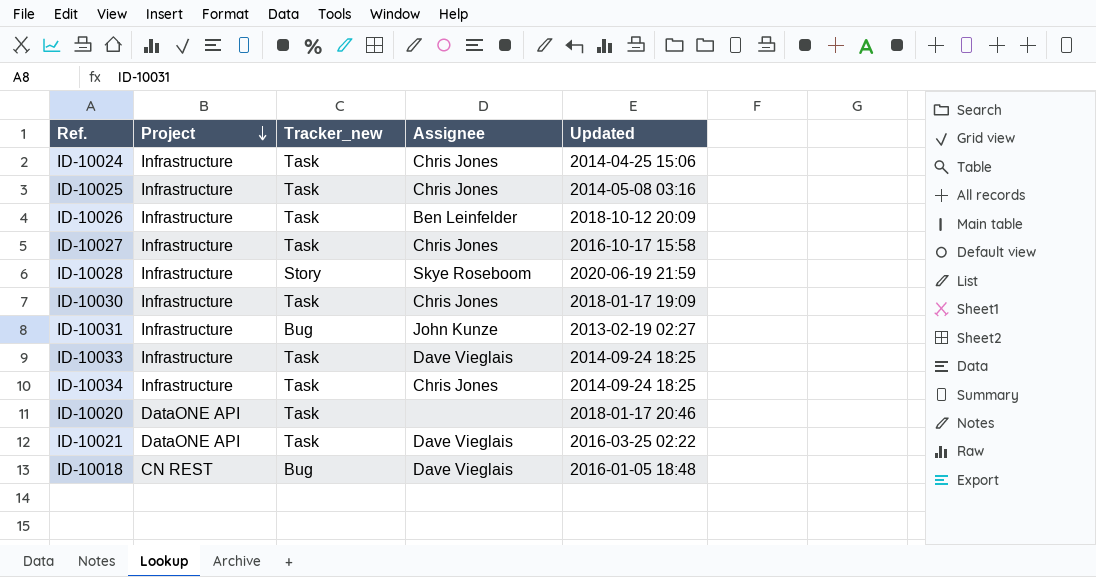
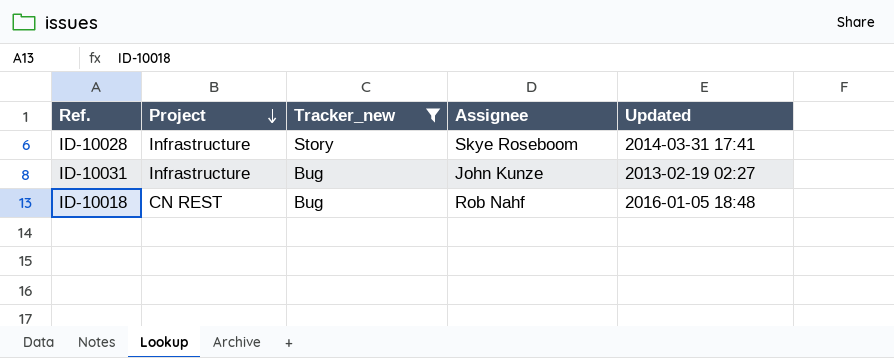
filter: none -> Tracker_new != Task
ID-10028 | Updated: 2020-06-19 21:59 -> 2014-03-31 17:41
ID-10018 | Assignee: Dave Vieglais -> Rob Nahf

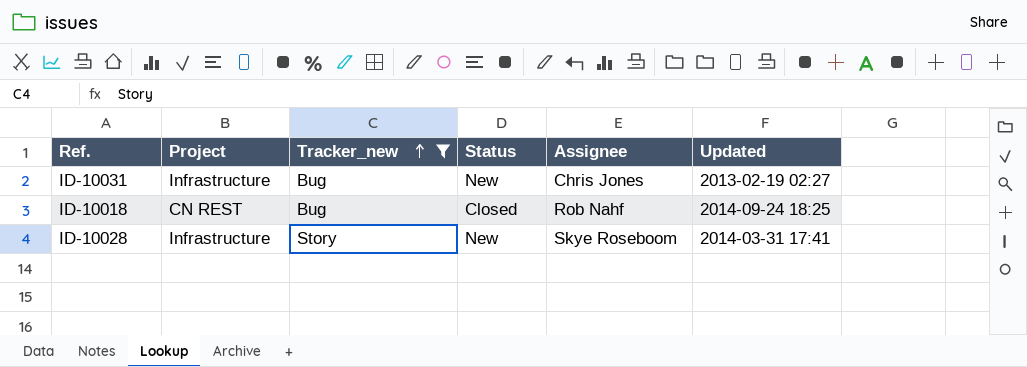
row order: Project descending -> Tracker_new ascending
column Status | position: none -> 4
ID-10031 | Assignee: John Kunze -> Chris Jones
ID-10018 | Updated: 2016-01-05 18:48 -> 2014-09-24 18:25

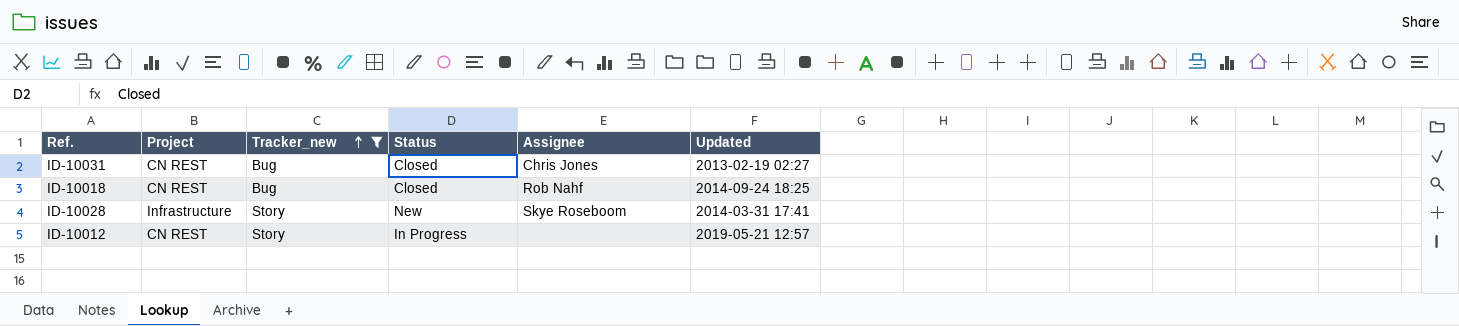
ID-10031 | Project: Infrastructure -> CN REST
ID-10031 | Status: New -> Closed
row ID-10012: none -> CN REST | Story | In Progress | none | 2019-05-21 12:57

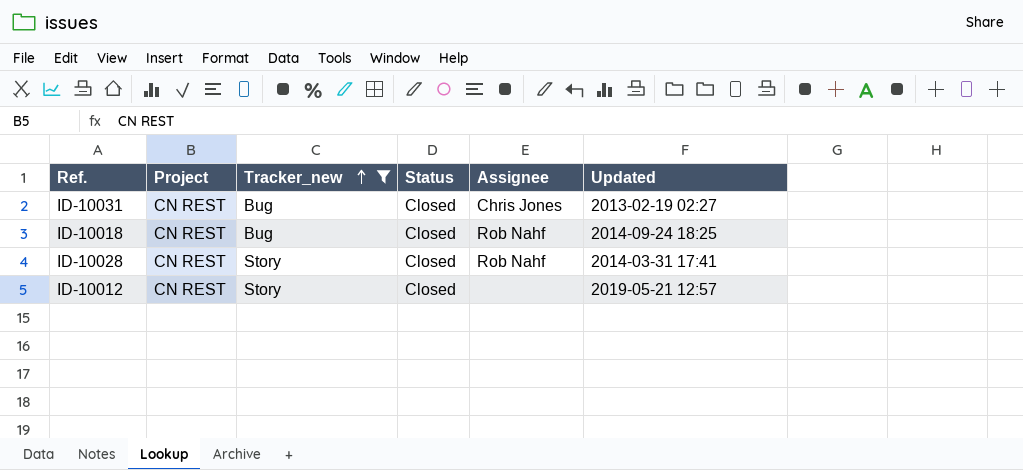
ID-10028 | Project: Infrastructure -> CN REST
ID-10028 | Status: New -> Closed
ID-10028 | Assignee: Skye Roseboom -> Rob Nahf
ID-10012 | Status: In Progress -> Closed

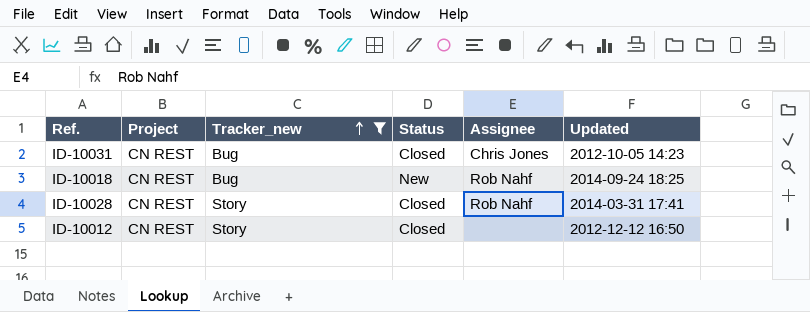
ID-10031 | Updated: 2013-02-19 02:27 -> 2012-10-05 14:23
ID-10018 | Status: Closed -> New
ID-10012 | Updated: 2019-05-21 12:57 -> 2012-12-12 16:50

